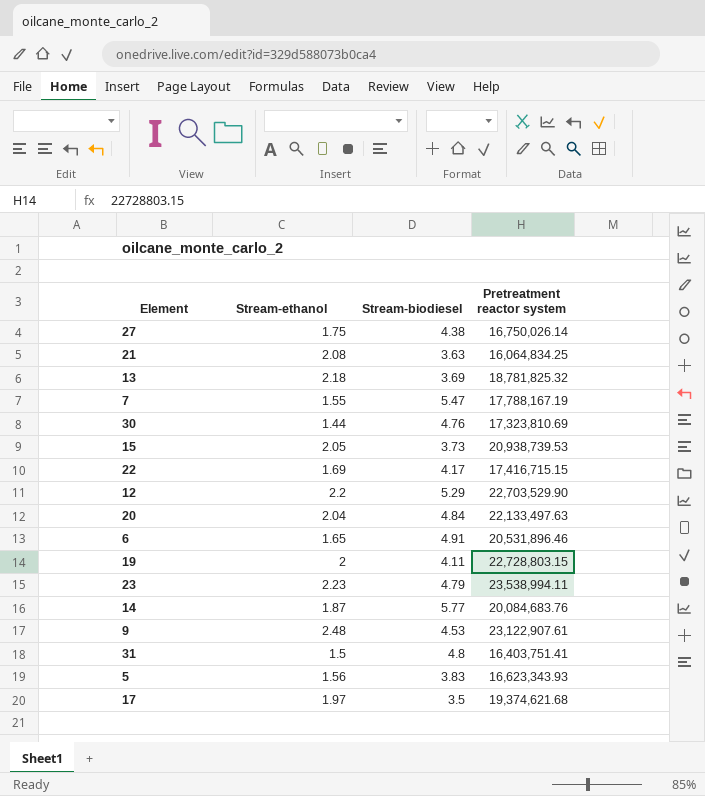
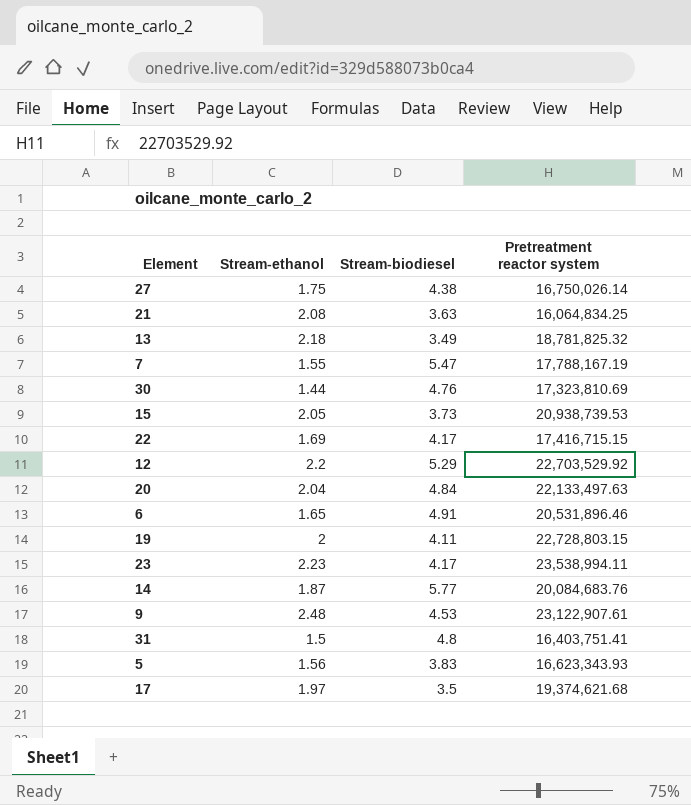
13 | Stream-biodiesel: 3.69 -> 3.49
12 | Pretreatment reactor system: 22,703,529.90 -> 22,703,529.92
23 | Stream-biodiesel: 4.79 -> 4.17

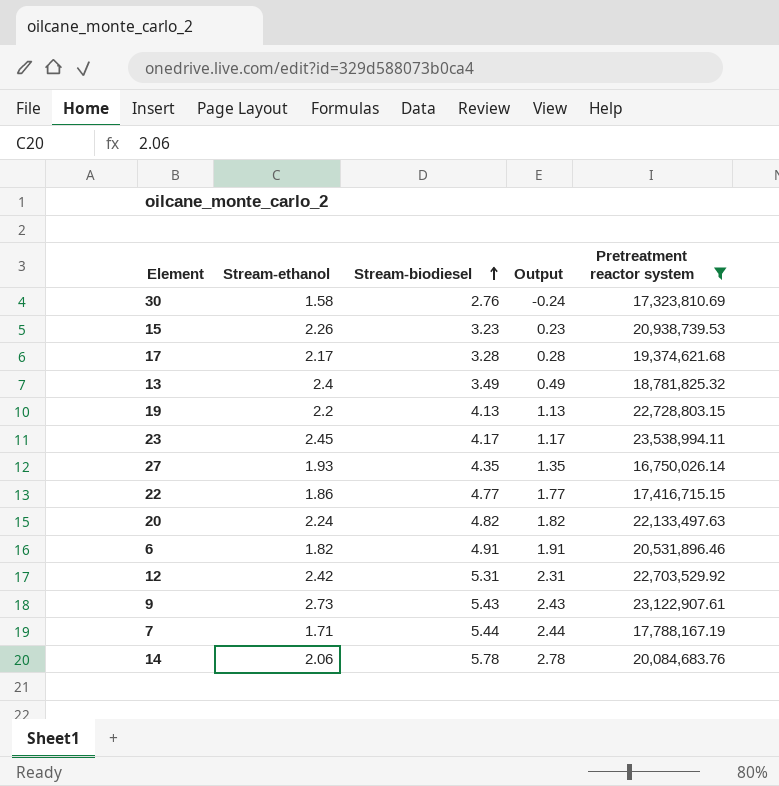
filter: none -> Pretreatment reactor system >= 16,750,026.14
row order: none -> Stream-biodiesel ascending
column Output | formula: none -> [Stream-biodiesel] - 3
30 | Stream-ethanol: 1.44 -> 1.58
30 | Stream-biodiesel: 4.76 -> 2.76
15 | Stream-ethanol: 2.05 -> 2.26
15 | Stream-biodiesel: 3.73 -> 3.23
17 | Stream-ethanol: 1.97 -> 2.17
17 | Stream-biodiesel: 3.5 -> 3.28
13 | Stream-ethanol: 2.18 -> 2.4
19 | Stream-ethanol: 2 -> 2.2
19 | Stream-biodiesel: 4.11 -> 4.13
23 | Stream-ethanol: 2.23 -> 2.45
27 | Stream-ethanol: 1.75 -> 1.93
27 | Stream-biodiesel: 4.38 -> 4.35
22 | Stream-ethanol: 1.69 -> 1.86
22 | Stream-biodiesel: 4.17 -> 4.77
20 | Stream-ethanol: 2.04 -> 2.24
20 | Stream-biodiesel: 4.84 -> 4.82
6 | Stream-ethanol: 1.65 -> 1.82
12 | Stream-ethanol: 2.2 -> 2.42
12 | Stream-biodiesel: 5.29 -> 5.31
9 | Stream-ethanol: 2.48 -> 2.73
9 | Stream-biodiesel: 4.53 -> 5.43
7 | Stream-ethanol: 1.55 -> 1.71
7 | Stream-biodiesel: 5.47 -> 5.44
14 | Stream-ethanol: 1.87 -> 2.06
14 | Stream-biodiesel: 5.77 -> 5.78

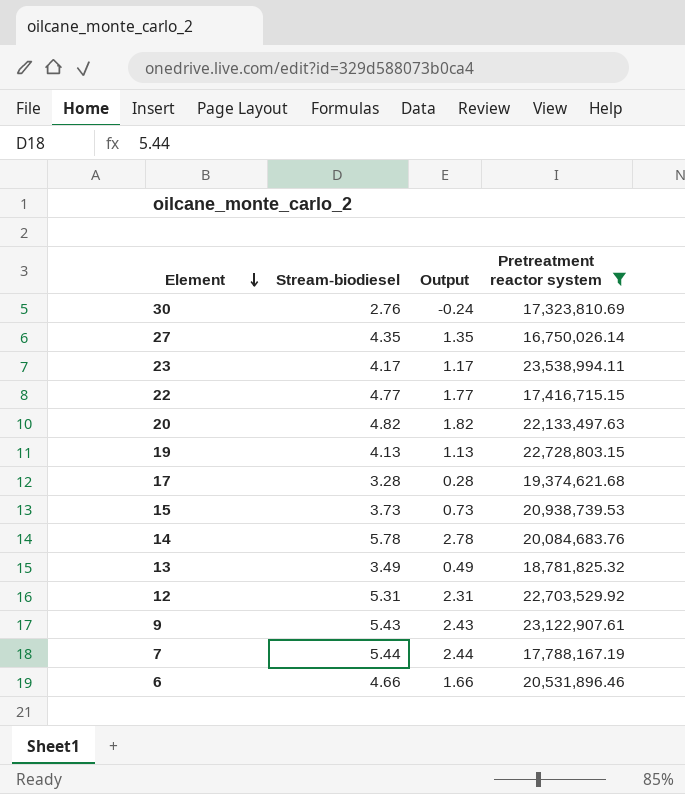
row order: Stream-biodiesel ascending -> Element descending
column Stream-ethanol | position: 2 -> none
15 | Stream-biodiesel: 3.23 -> 3.73
15 | Output: 0.23 -> 0.73
6 | Stream-biodiesel: 4.91 -> 4.66
6 | Output: 1.91 -> 1.66

